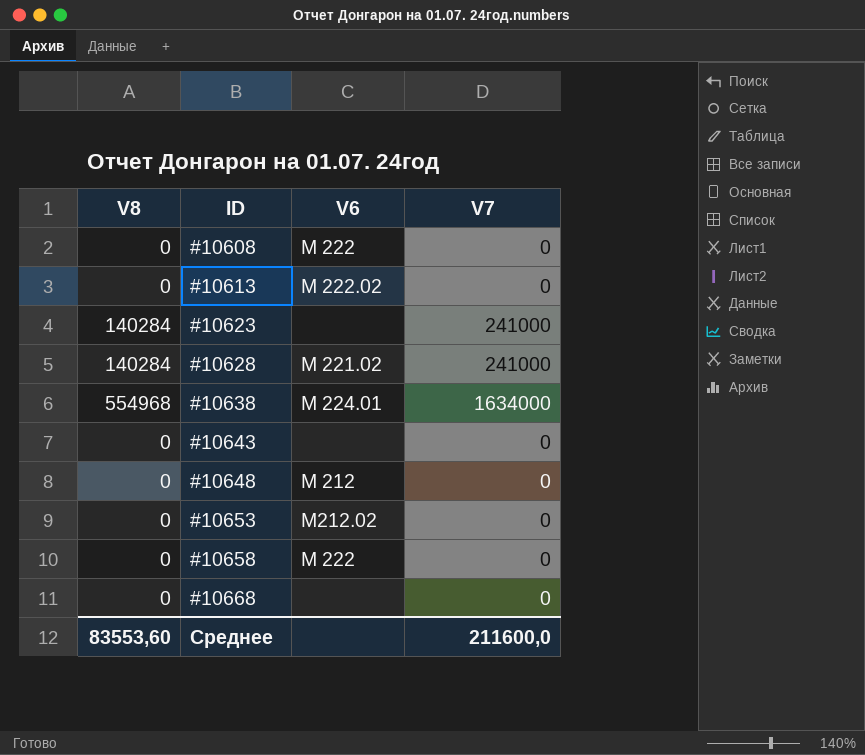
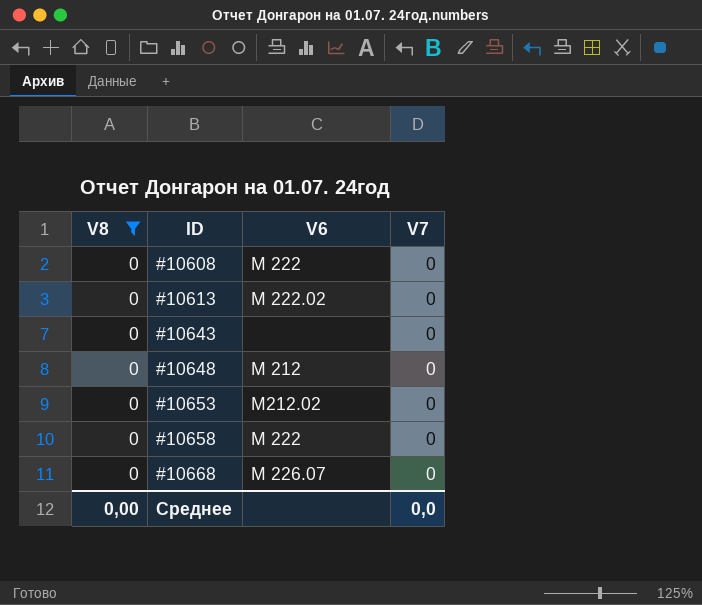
filter: none -> V8 = 0
#10668 | V6: none -> М 226.07
Среднее | V8: 83553,60 -> 0,00
Среднее | V7: 211600,0 -> 0,0

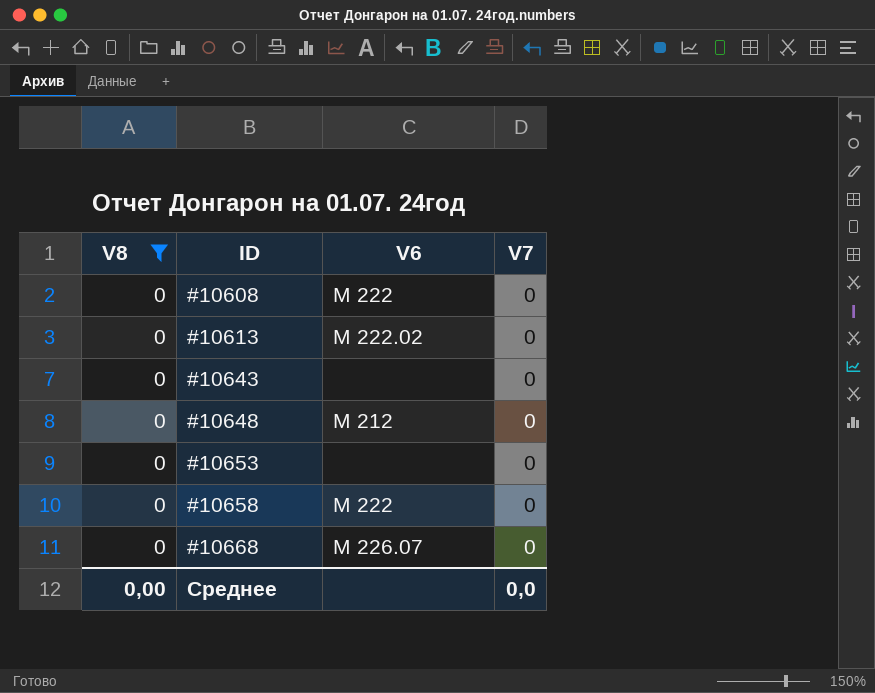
#10653 | V6: М212.02 -> none

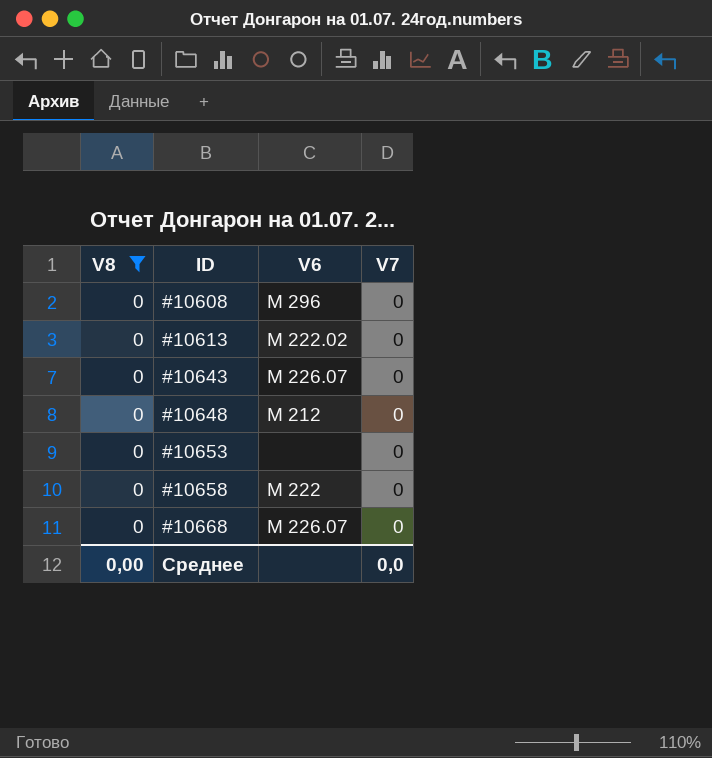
#10608 | V6: М 222 -> М 296
#10643 | V6: none -> М 226.07

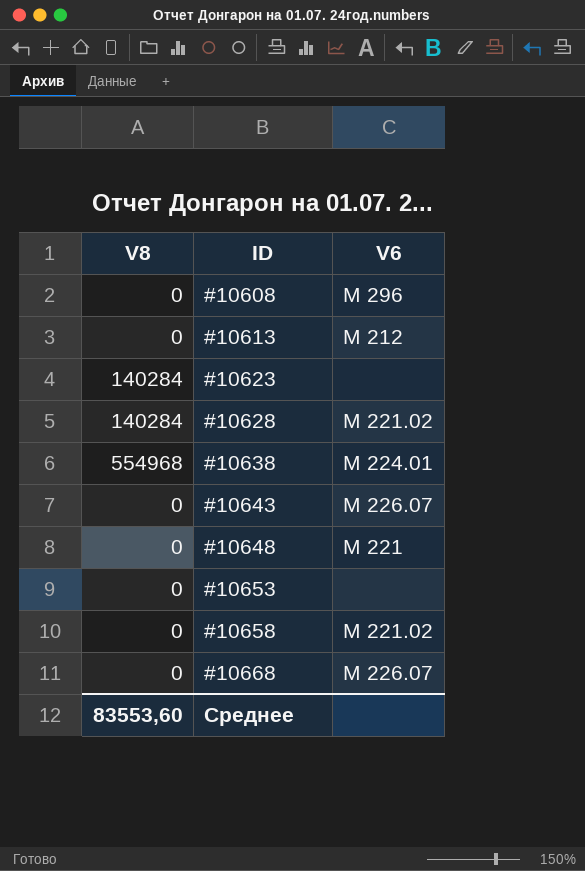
filter: V8 = 0 -> none
column V7 | position: 4 -> none
#10613 | V6: М 222.02 -> М 212
#10648 | V6: М 212 -> М 221
#10658 | V6: М 222 -> М 221.02
Среднее | V8: 0,00 -> 83553,60

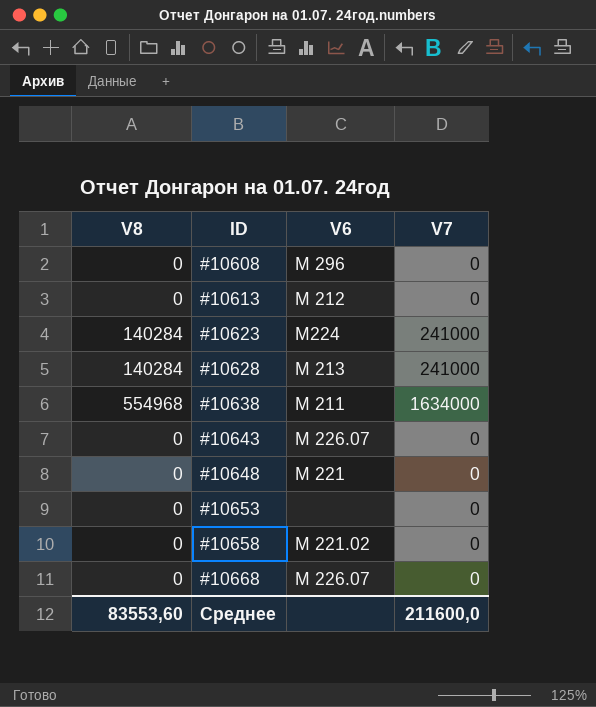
column V7 | position: none -> 4
#10623 | V6: none -> М224
#10628 | V6: М 221.02 -> М 213
#10638 | V6: М 224.01 -> М 211

